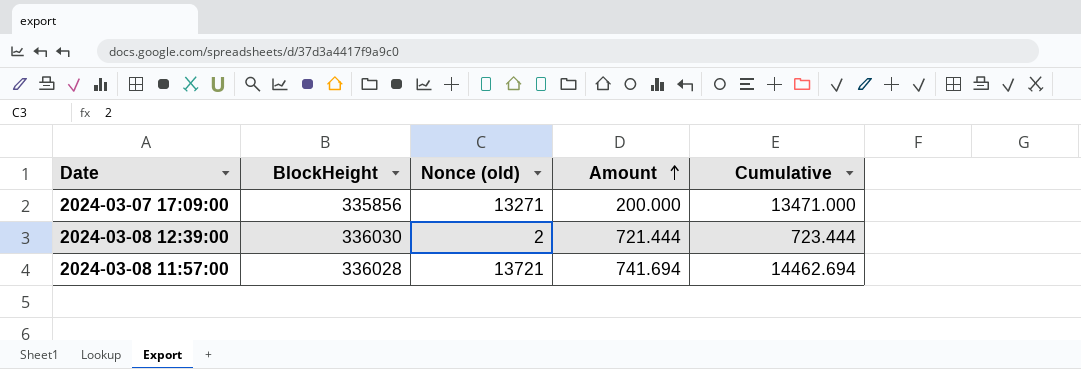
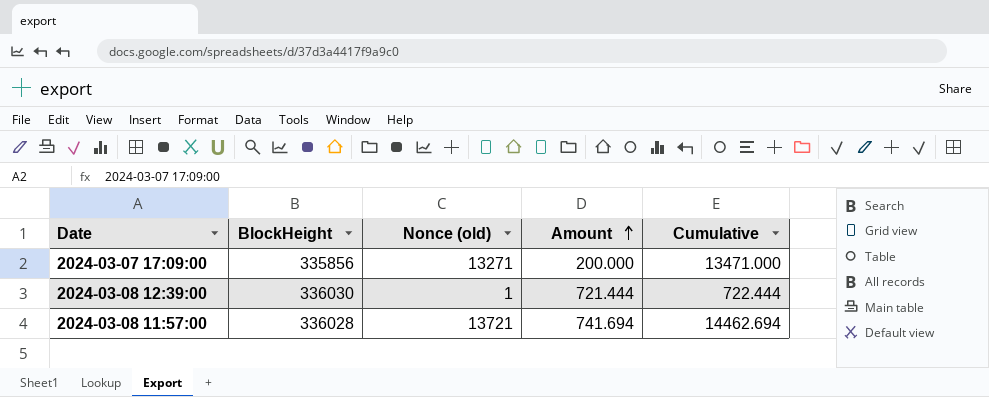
2024-03-08 12:39:00 | Nonce (old): 2 -> 1
2024-03-08 12:39:00 | Cumulative: 723.444 -> 722.444

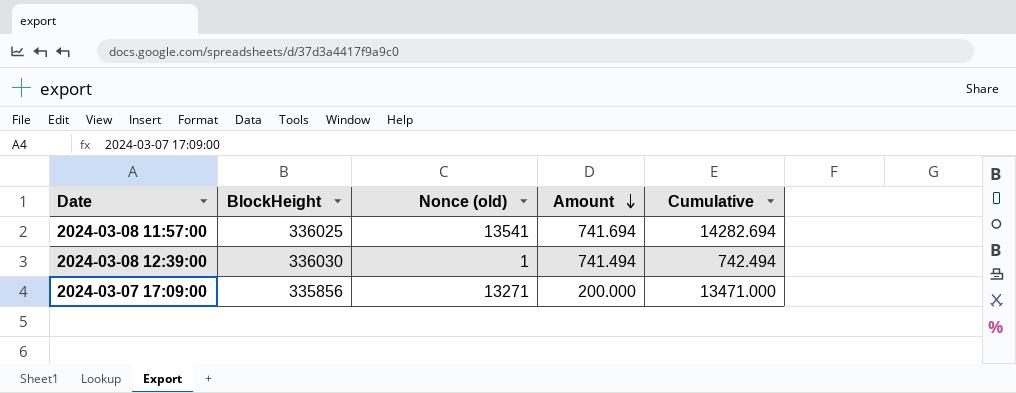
row order: Amount ascending -> Amount descending
2024-03-08 11:57:00 | BlockHeight: 336028 -> 336025
2024-03-08 11:57:00 | Nonce (old): 13721 -> 13541
2024-03-08 11:57:00 | Cumulative: 14462.694 -> 14282.694
2024-03-08 12:39:00 | Amount: 721.444 -> 741.494
2024-03-08 12:39:00 | Cumulative: 722.444 -> 742.494

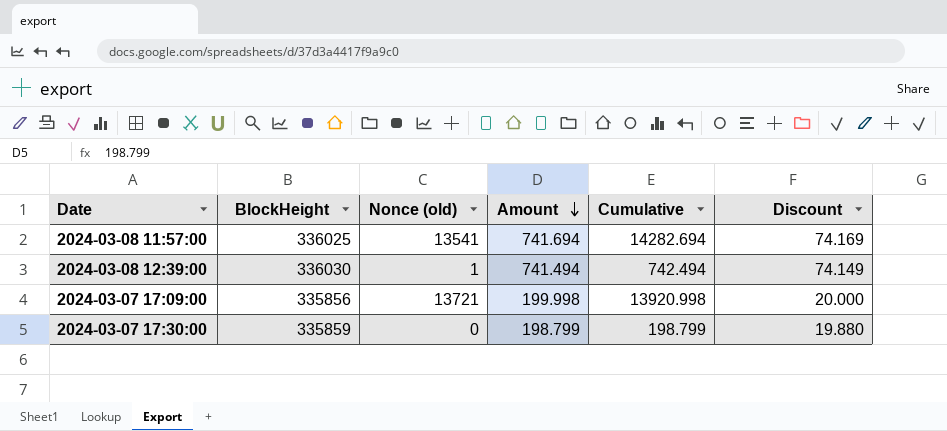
column Discount | formula: none -> [Amount] * 0.1
2024-03-07 17:09:00 | Nonce (old): 13271 -> 13721
2024-03-07 17:09:00 | Amount: 200.000 -> 199.998
2024-03-07 17:09:00 | Cumulative: 13471.000 -> 13920.998
row 2024-03-07 17:30:00: none -> 335859 | 0 | 198.799 | 198.799 | 19.880

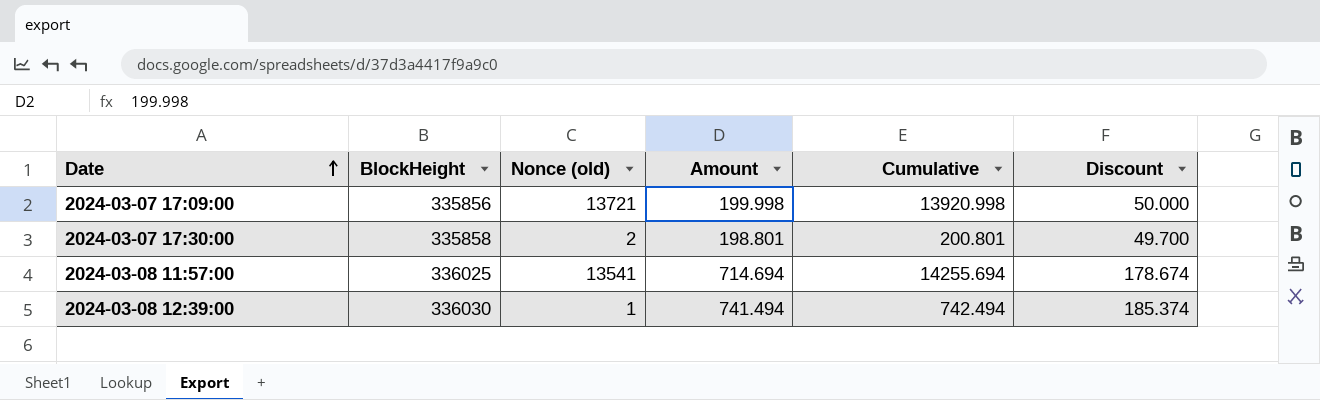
row order: Amount descending -> Date ascending
column Discount | formula: [Amount] * 0.1 -> [Amount] * 0.25
2024-03-07 17:30:00 | BlockHeight: 335859 -> 335858
2024-03-07 17:30:00 | Nonce (old): 0 -> 2
2024-03-07 17:30:00 | Amount: 198.799 -> 198.801
2024-03-07 17:30:00 | Cumulative: 198.799 -> 200.801
2024-03-08 11:57:00 | Amount: 741.694 -> 714.694
2024-03-08 11:57:00 | Cumulative: 14282.694 -> 14255.694

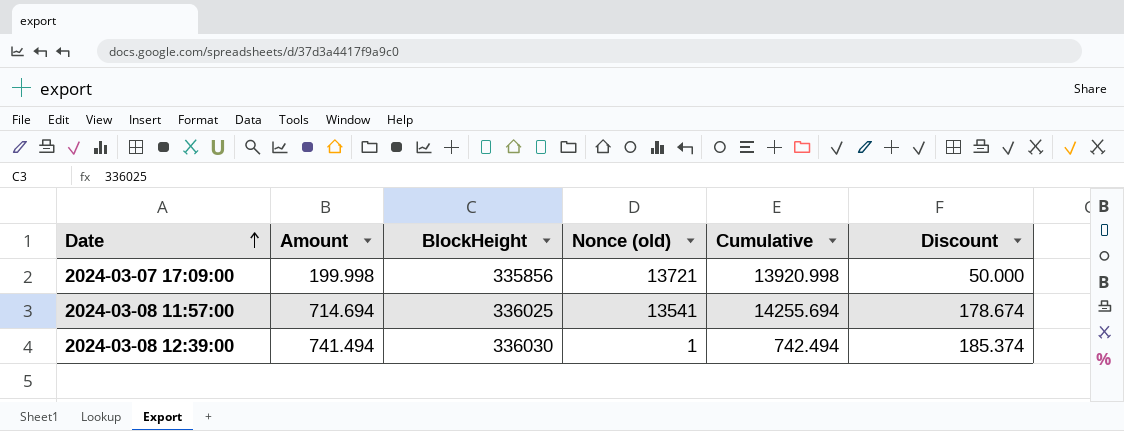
column Amount | position: 4 -> 2
row 2024-03-07 17:30:00: 335858 | 2 | 198.801 | 200.801 | 49.700 -> none

